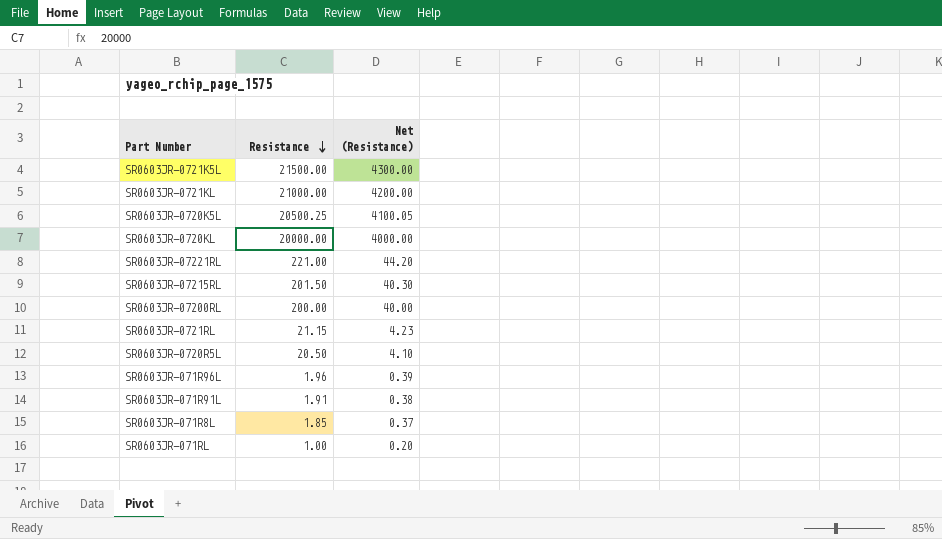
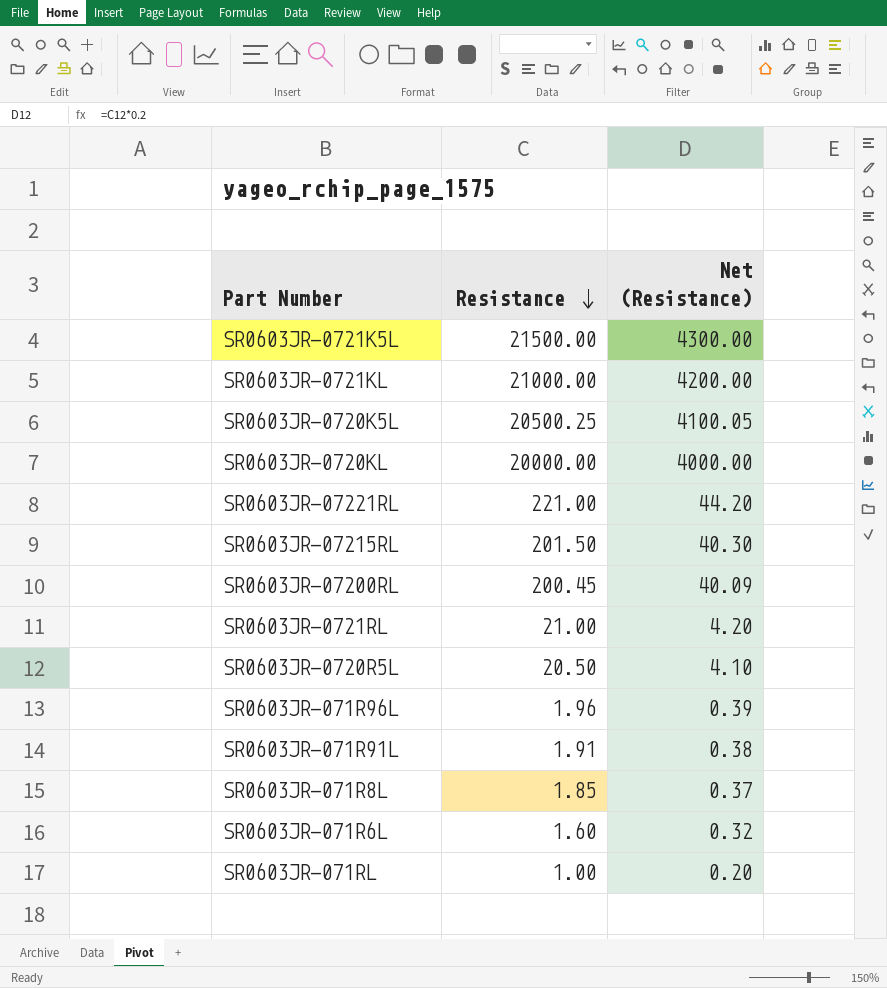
SR0603JR-07200RL | Resistance: 200.00 -> 200.45
SR0603JR-07200RL | Net (Resistance): 40.00 -> 40.09
SR0603JR-0721RL | Resistance: 21.15 -> 21.00
SR0603JR-0721RL | Net (Resistance): 4.23 -> 4.20
row SR0603JR-071R6L: none -> 1.60 | 0.32

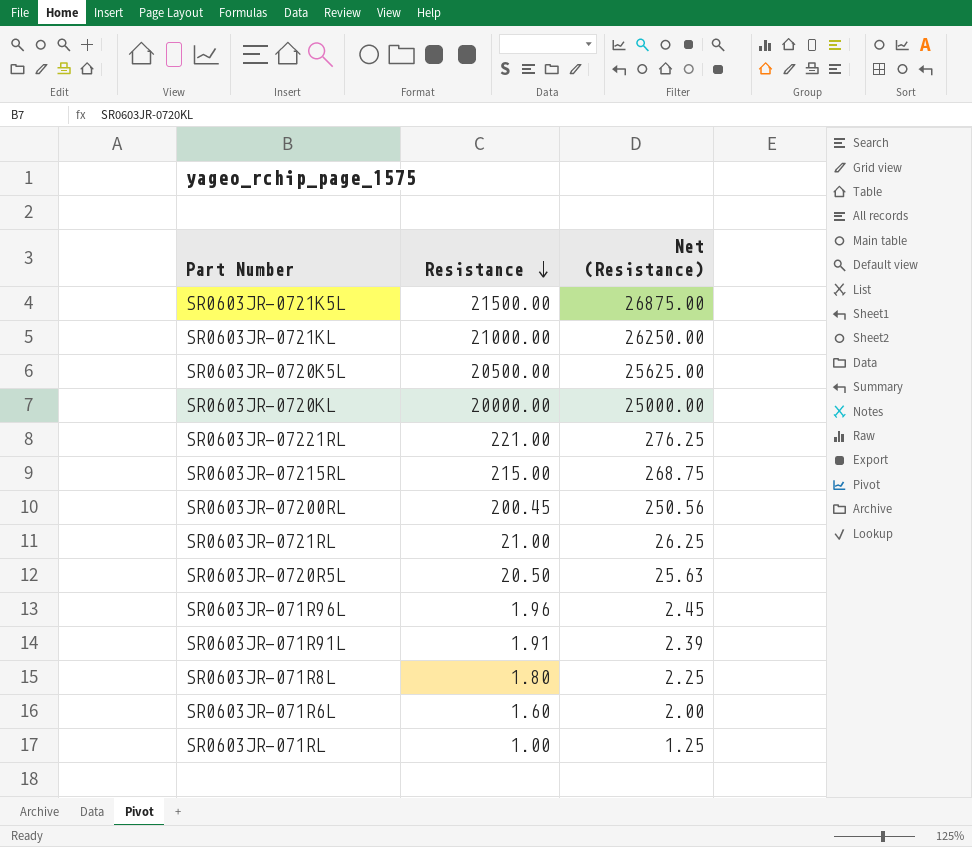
column Net (Resistance) | formula: [Resistance] * 0.2 -> [Resistance] * 1.25
SR0603JR-0720K5L | Resistance: 20500.25 -> 20500.00
SR0603JR-07215RL | Resistance: 201.50 -> 215.00
SR0603JR-071R8L | Resistance: 1.85 -> 1.80

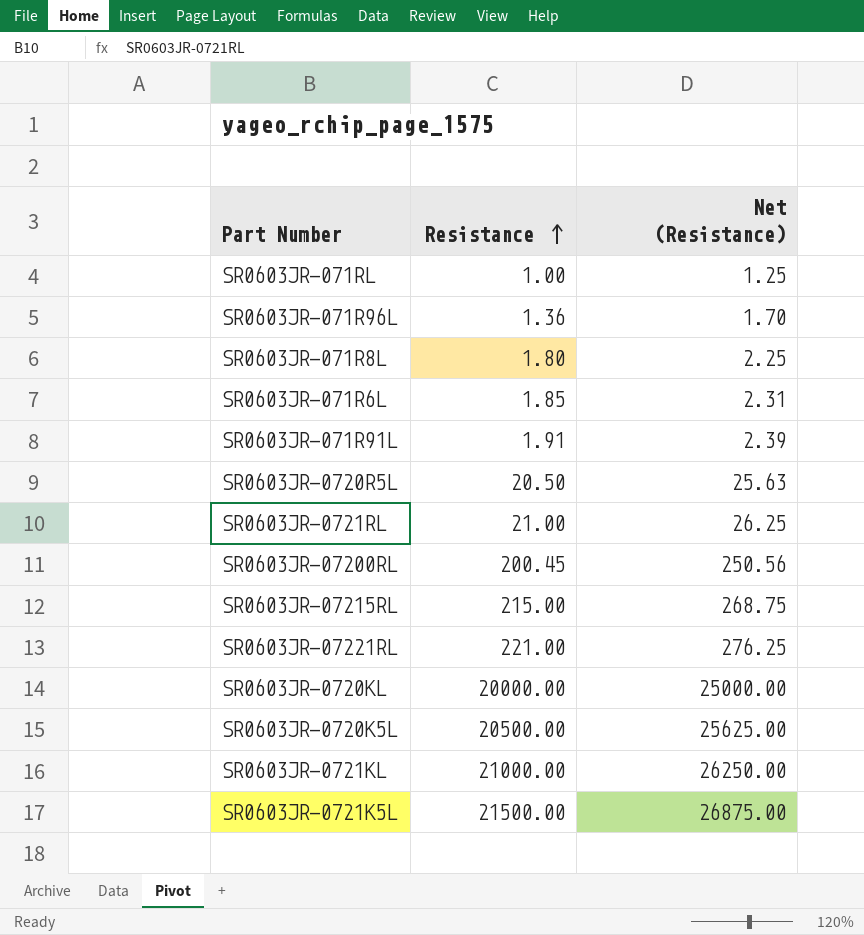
row order: Resistance descending -> Resistance ascending
SR0603JR-071R96L | Resistance: 1.96 -> 1.36
SR0603JR-071R96L | Net (Resistance): 2.45 -> 1.70
SR0603JR-071R6L | Resistance: 1.60 -> 1.85
SR0603JR-071R6L | Net (Resistance): 2.00 -> 2.31

